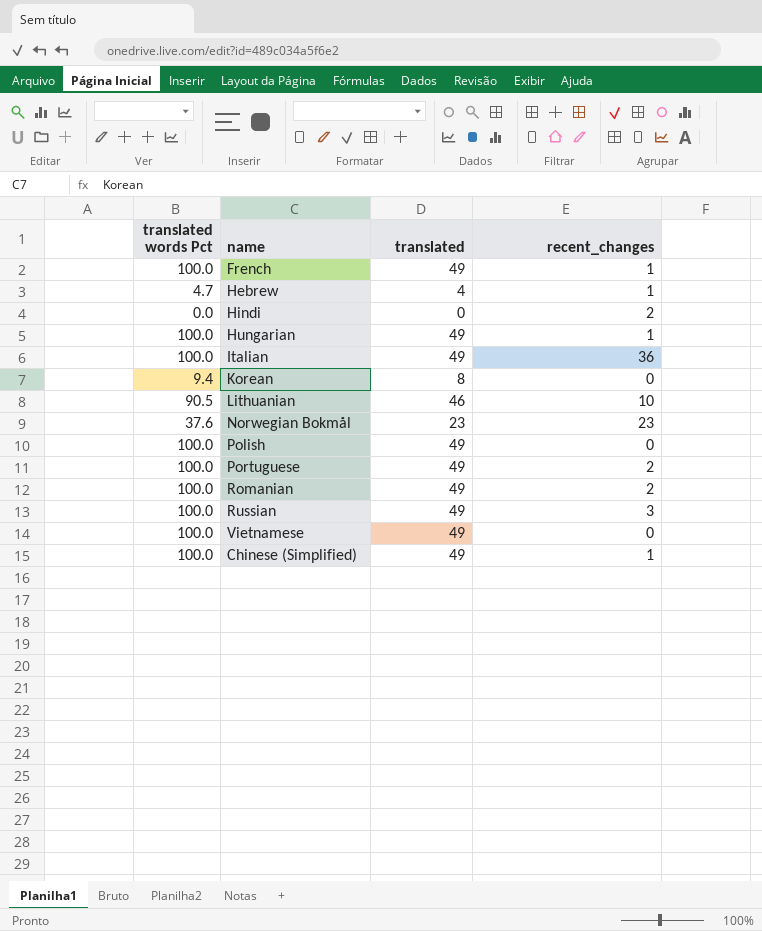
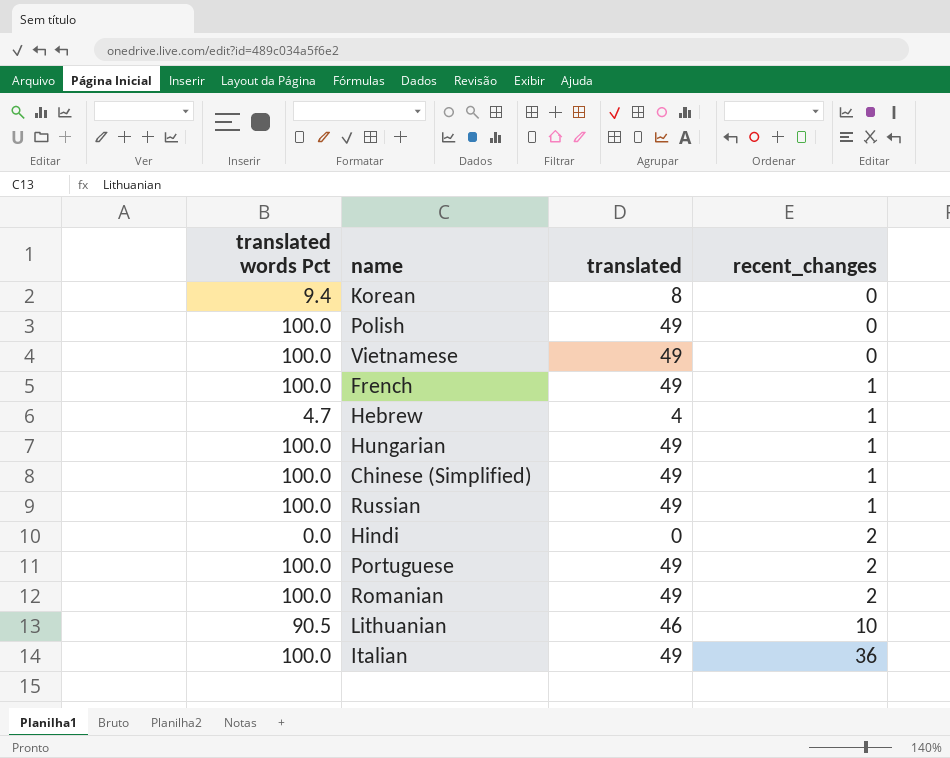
row order: none -> recent_changes ascending
row Norwegian Bokmål: 37.6 | 23 | 23 -> none
Russian | recent_changes: 3 -> 1

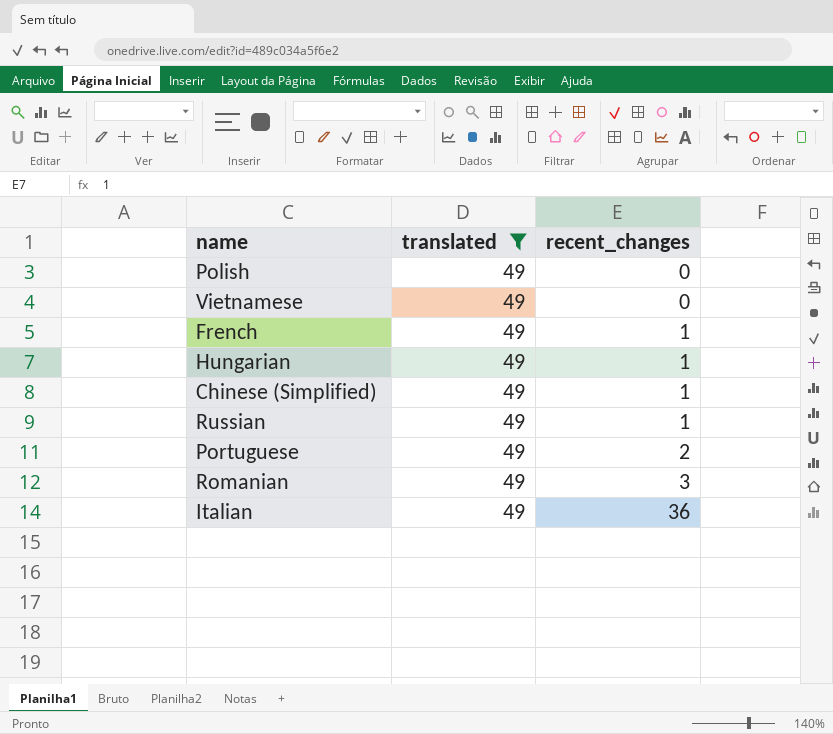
filter: none -> translated = 49
column translated words Pct | position: 1 -> none
Romanian | recent_changes: 2 -> 3

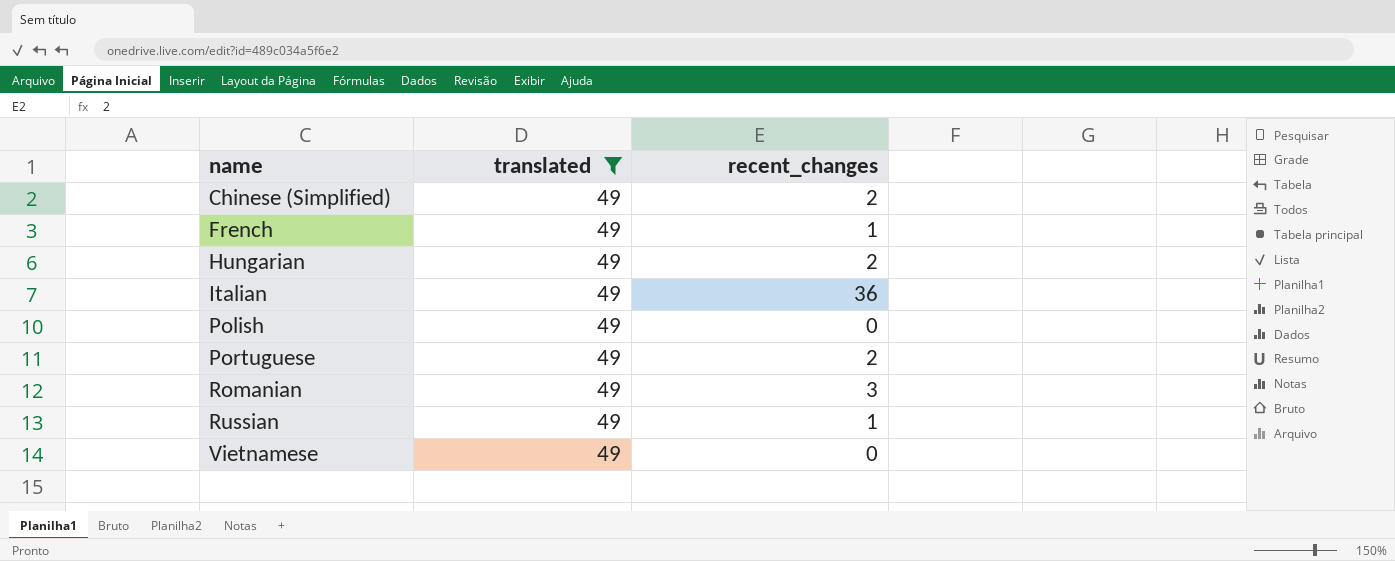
row order: recent_changes ascending -> name ascending
Chinese (Simplified) | recent_changes: 1 -> 2
Hungarian | recent_changes: 1 -> 2

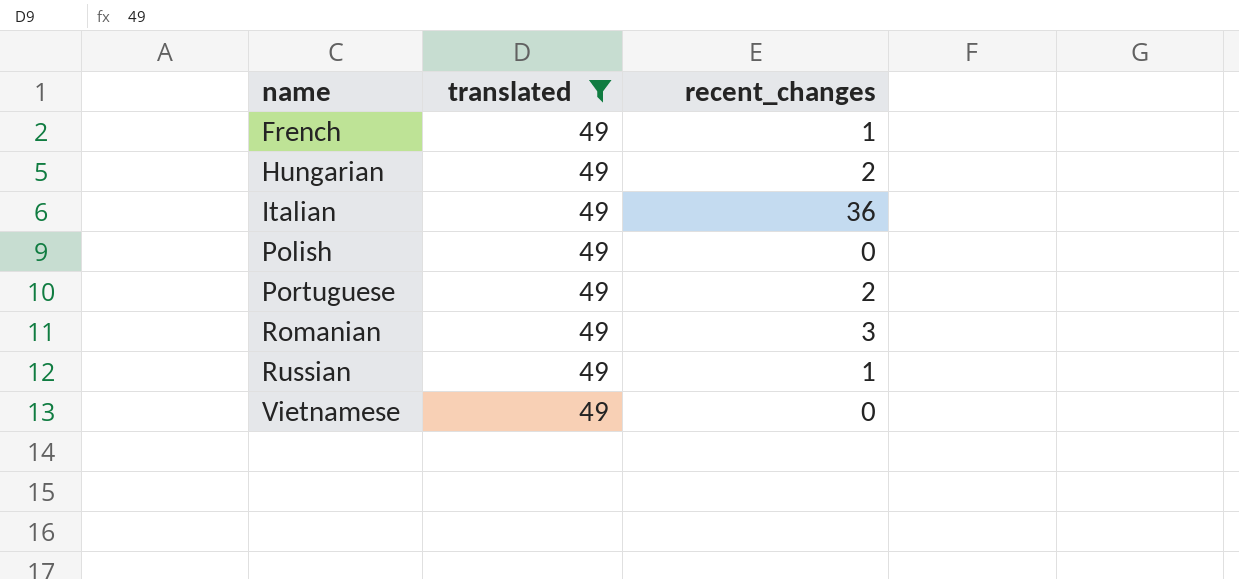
row Chinese (Simplified): 49 | 2 -> none

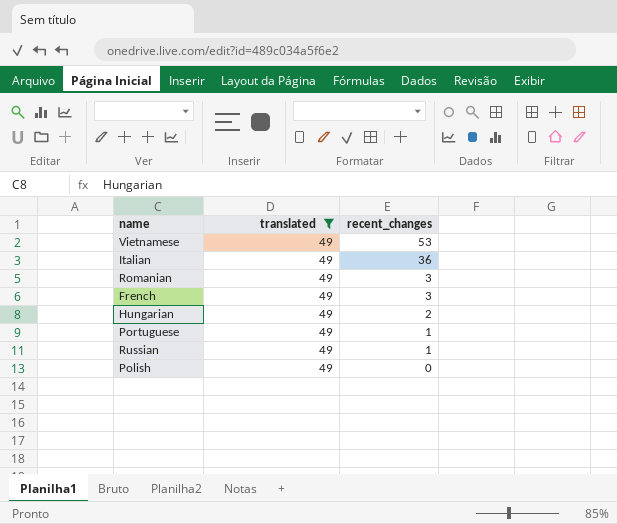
row order: name ascending -> recent_changes descending
Vietnamese | recent_changes: 0 -> 53
French | recent_changes: 1 -> 3
Portuguese | recent_changes: 2 -> 1

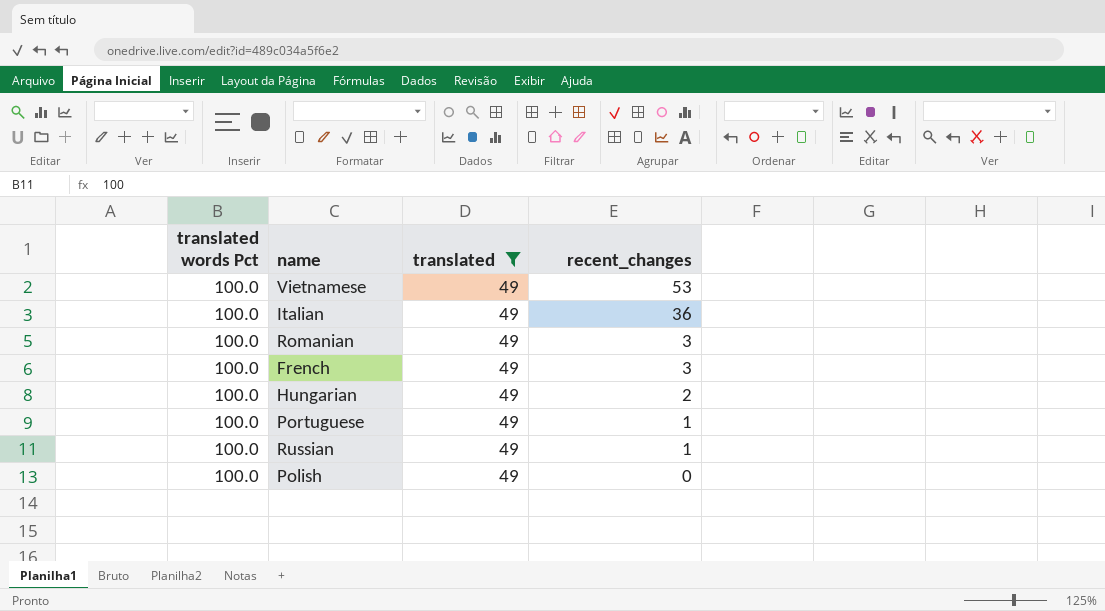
column translated words Pct | position: none -> 1

